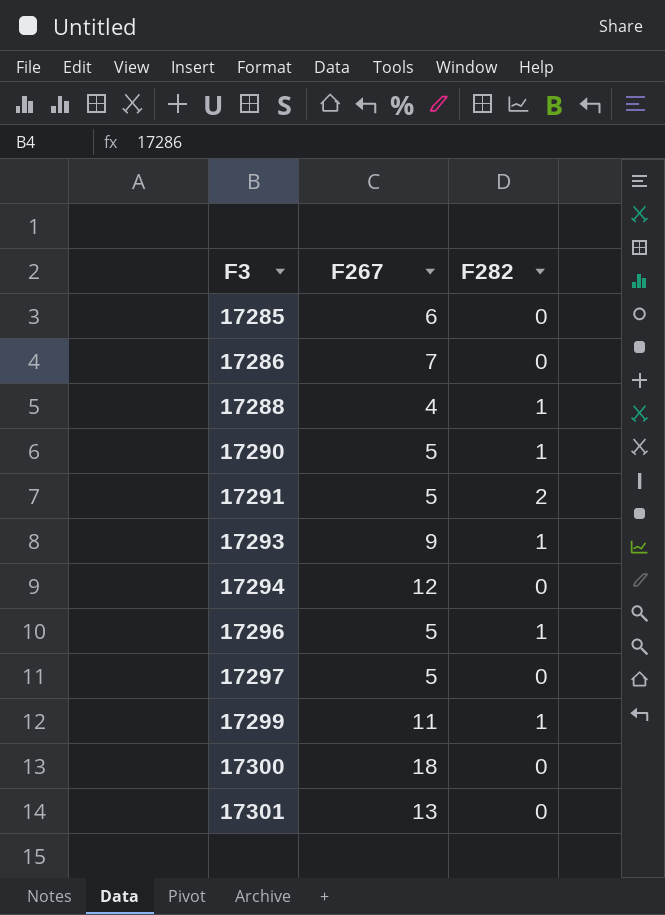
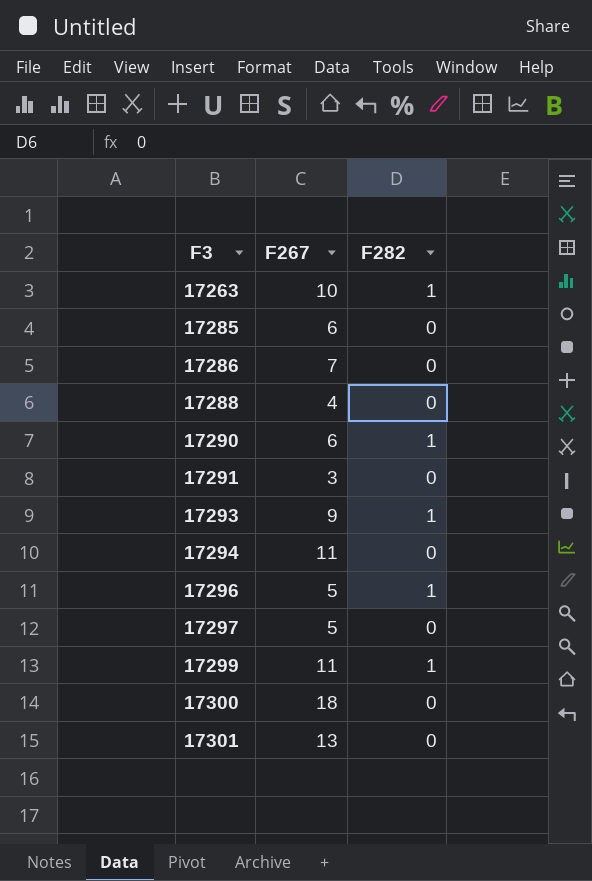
row 17263: none -> 10 | 1
17288 | F282: 1 -> 0
17290 | F267: 5 -> 6
17291 | F267: 5 -> 3
17291 | F282: 2 -> 0
17294 | F267: 12 -> 11

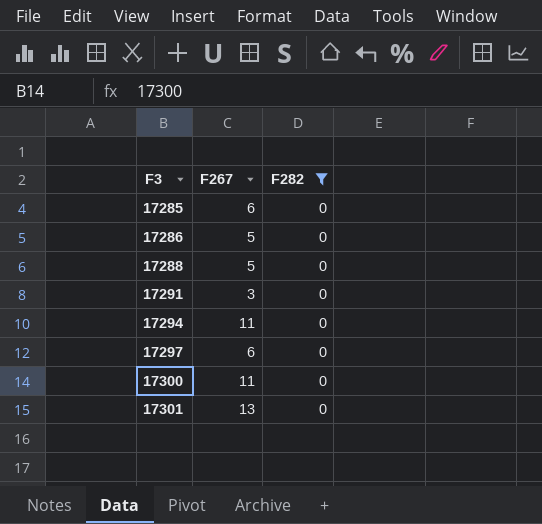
filter: none -> F282 = 0
17286 | F267: 7 -> 5
17288 | F267: 4 -> 5
17297 | F267: 5 -> 6
17300 | F267: 18 -> 11

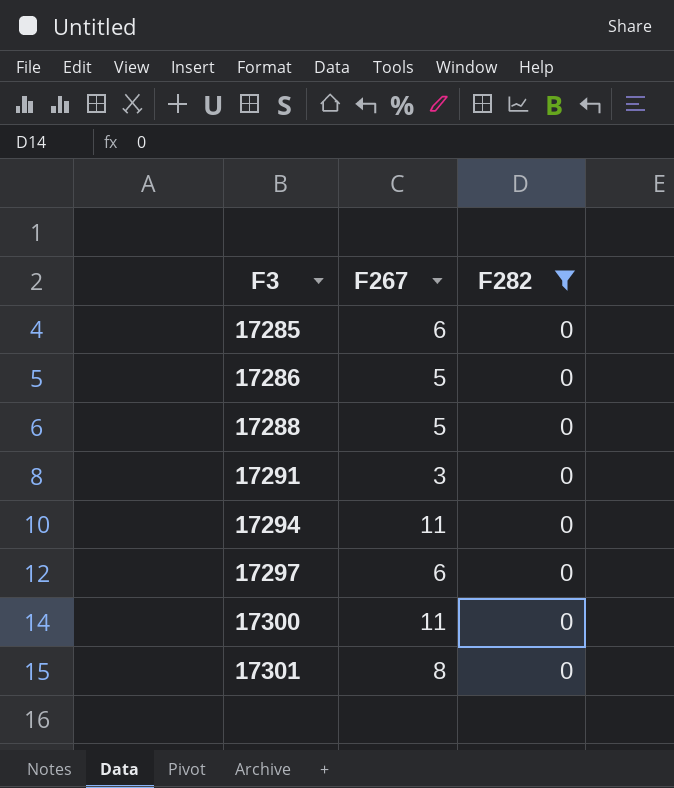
17301 | F267: 13 -> 8

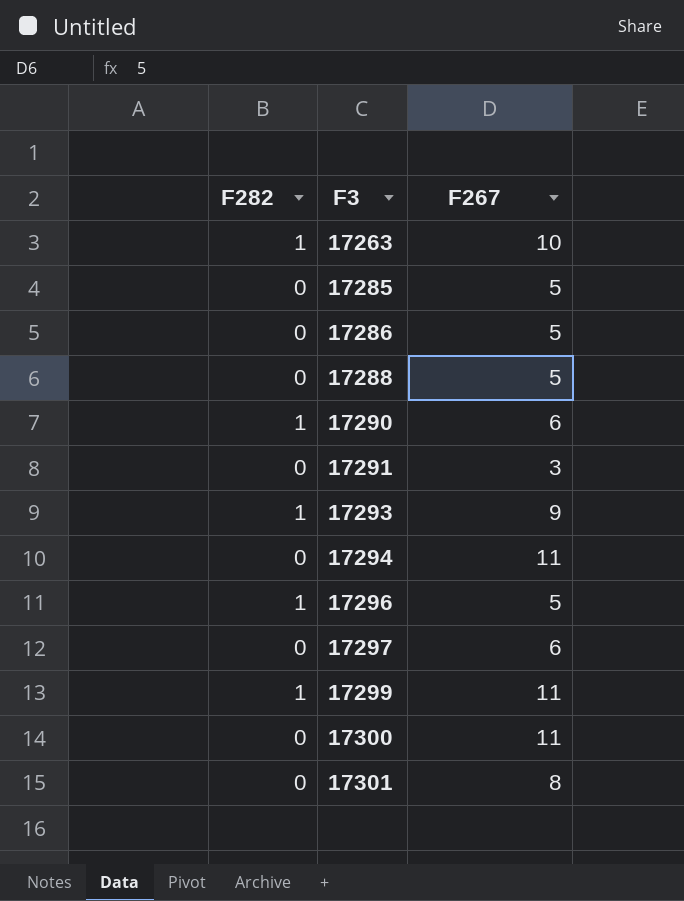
filter: F282 = 0 -> none
column F282 | position: 3 -> 1
17285 | F267: 6 -> 5

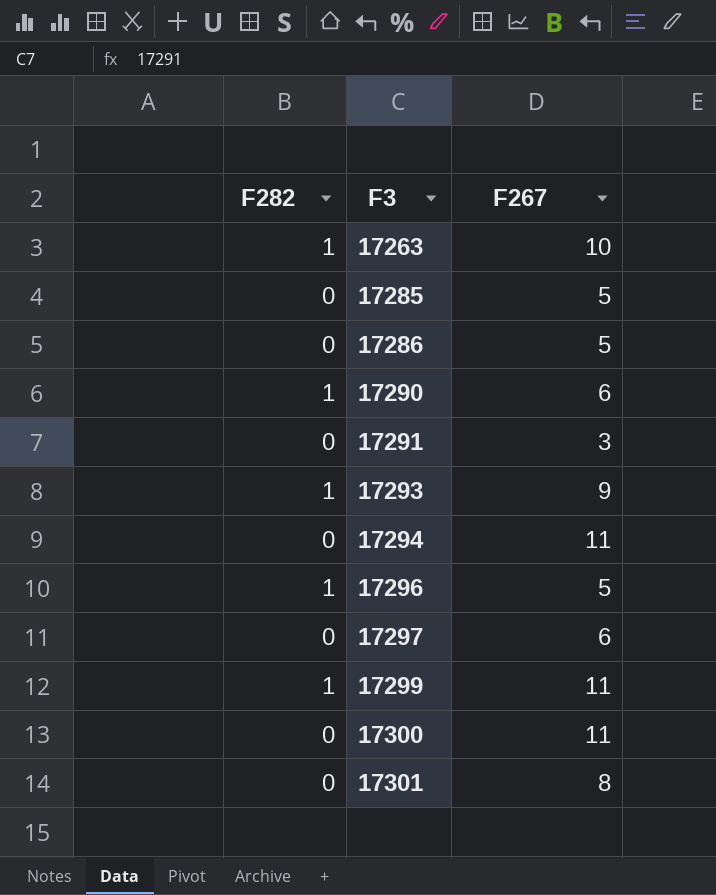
row 17288: 0 | 5 -> none

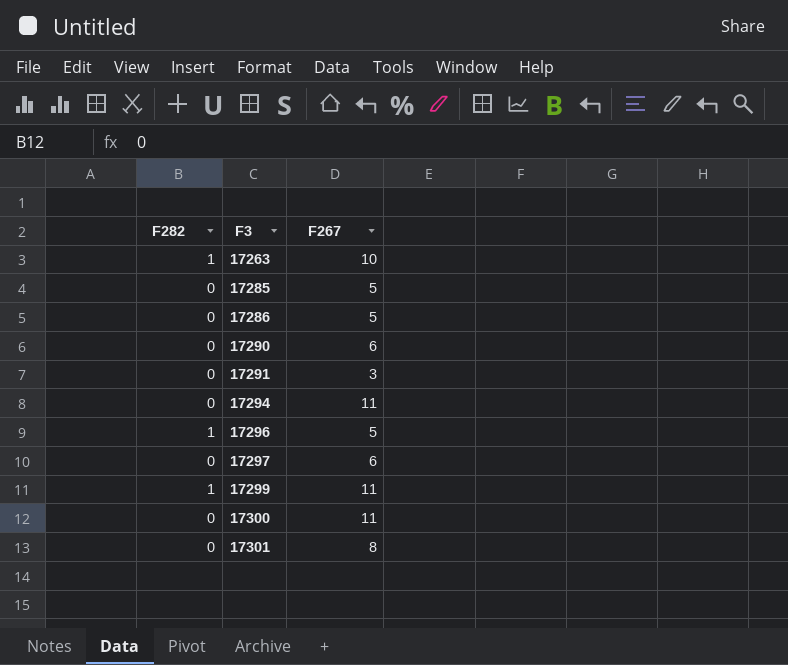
row 17293: 1 | 9 -> none
17290 | F282: 1 -> 0

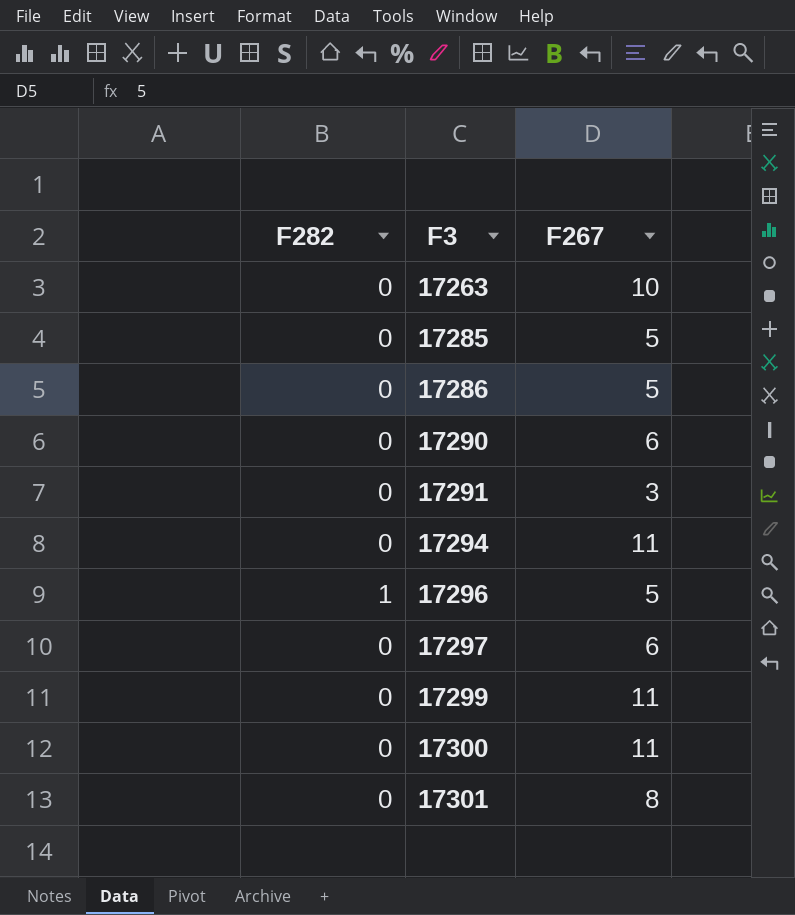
17263 | F282: 1 -> 0
17299 | F282: 1 -> 0

